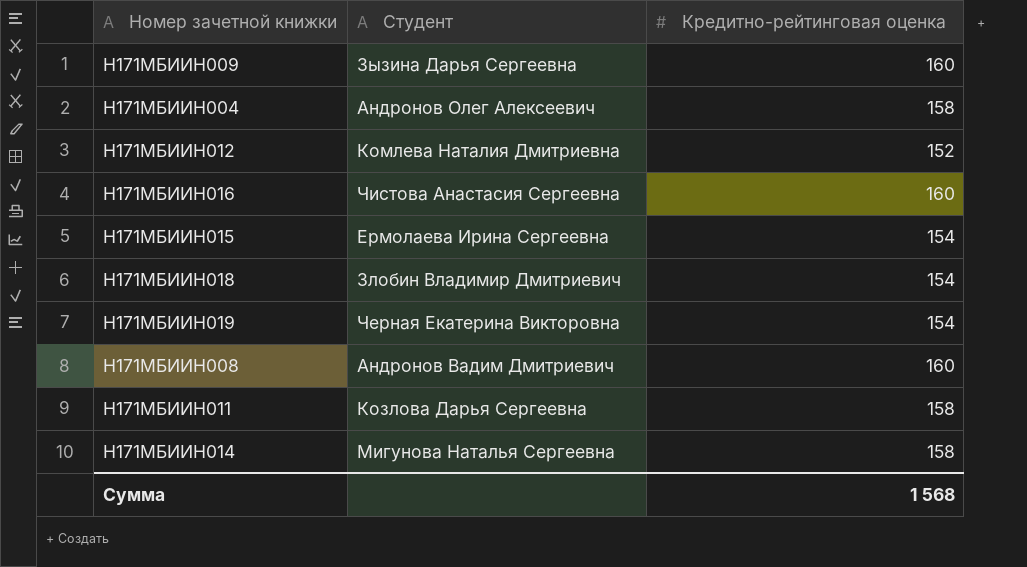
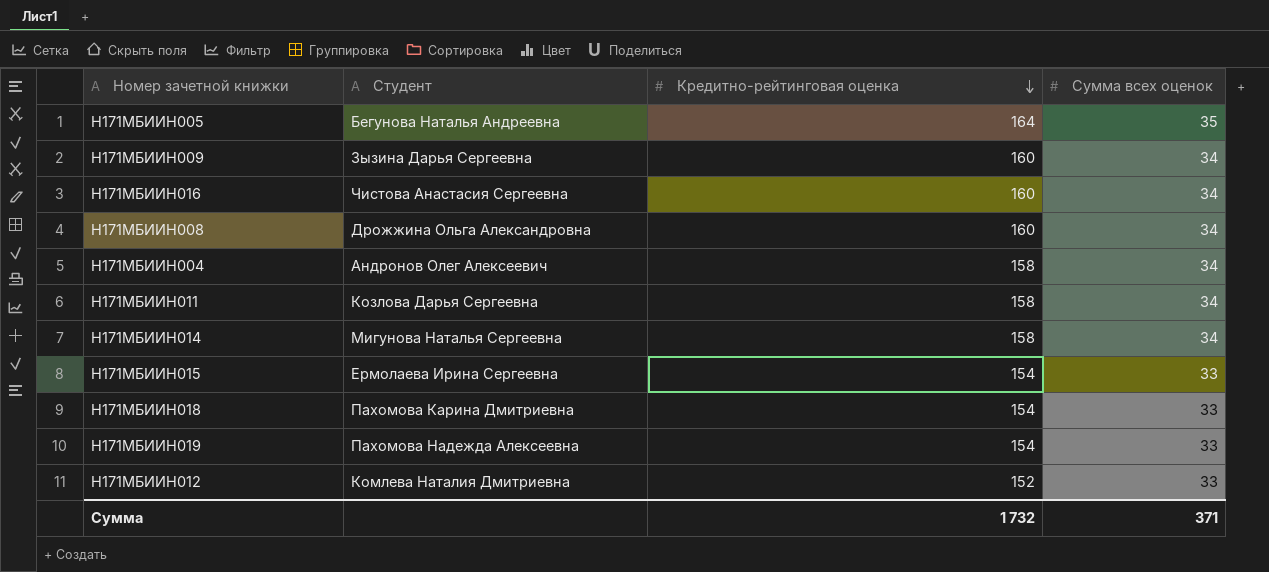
row order: none -> Кредитно-рейтинговая оценка descending
column Сумма всех оценок | position: none -> 4
row Н171МБИИН005: none -> Бегунова Наталья Андреевна | 164 | 35
Н171МБИИН008 | Студент: Андронов Вадим Дмитриевич -> Дрожжина Ольга Александровна
Н171МБИИН018 | Студент: Злобин Владимир Дмитриевич -> Пахомова Карина Дмитриевна
Н171МБИИН019 | Студент: Черная Екатерина Викторовна -> Пахомова Надежда Алексеевна
Сумма | Кредитно-рейтинговая оценка: 1 568 -> 1 732

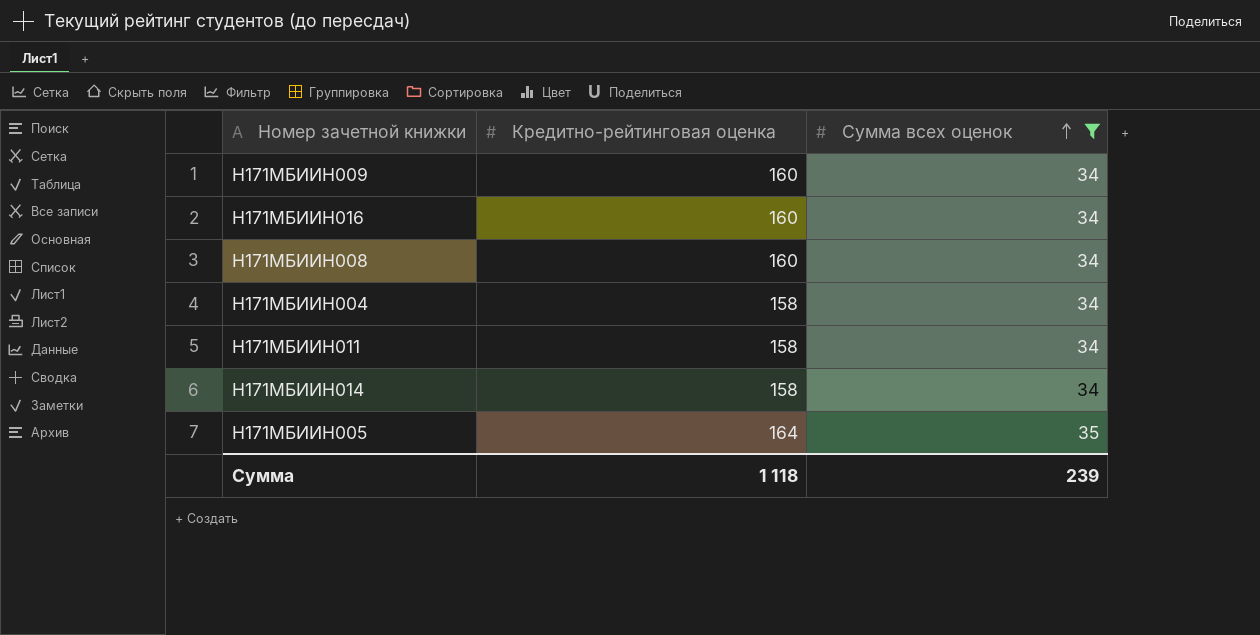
filter: none -> Сумма всех оценок != 33
row order: Кредитно-рейтинговая оценка descending -> Сумма всех оценок ascending
column Студент | position: 2 -> none
Сумма | Кредитно-рейтинговая оценка: 1 732 -> 1 118
Сумма | Сумма всех оценок: 371 -> 239

